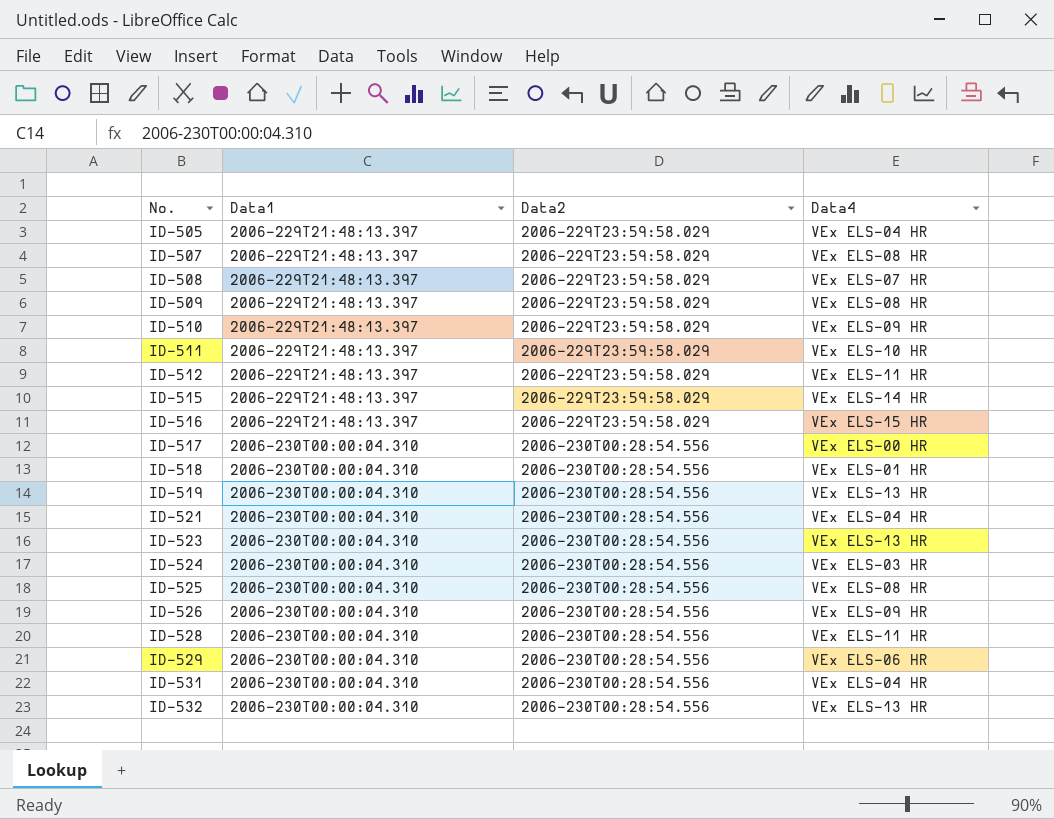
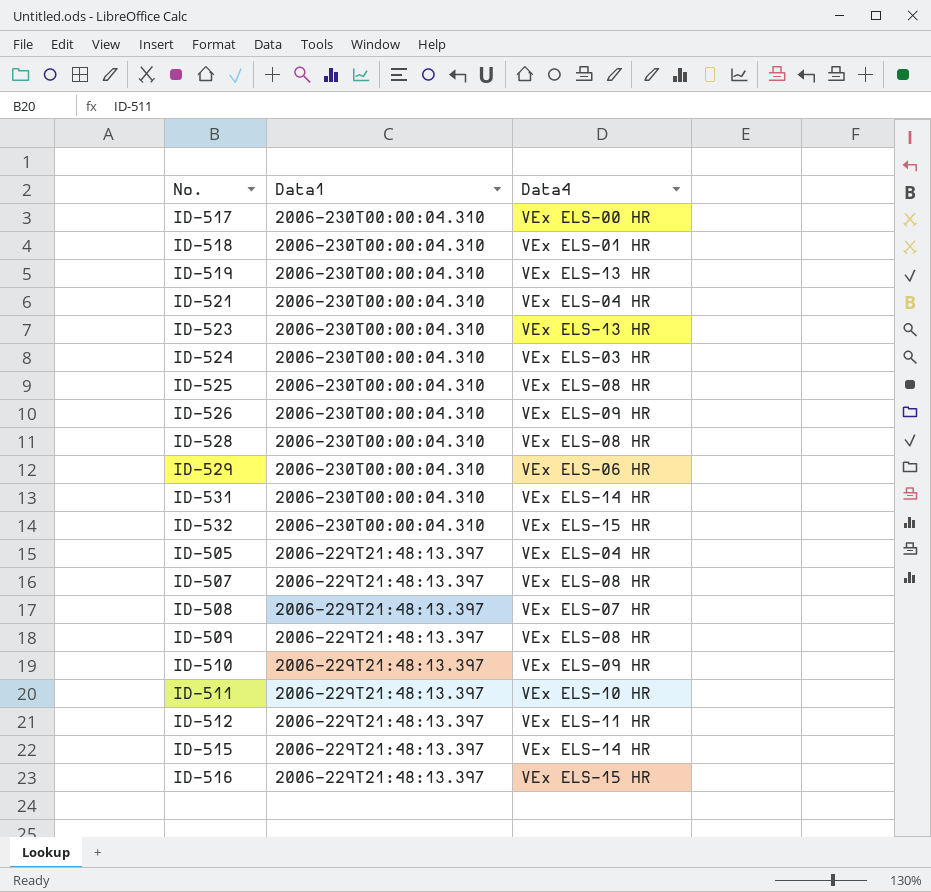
row order: No. ascending -> Data1 descending
column Data2 | position: 3 -> none
ID-528 | Data4: VEx ELS-11 HR -> VEx ELS-08 HR
ID-531 | Data4: VEx ELS-04 HR -> VEx ELS-14 HR
ID-532 | Data4: VEx ELS-13 HR -> VEx ELS-15 HR

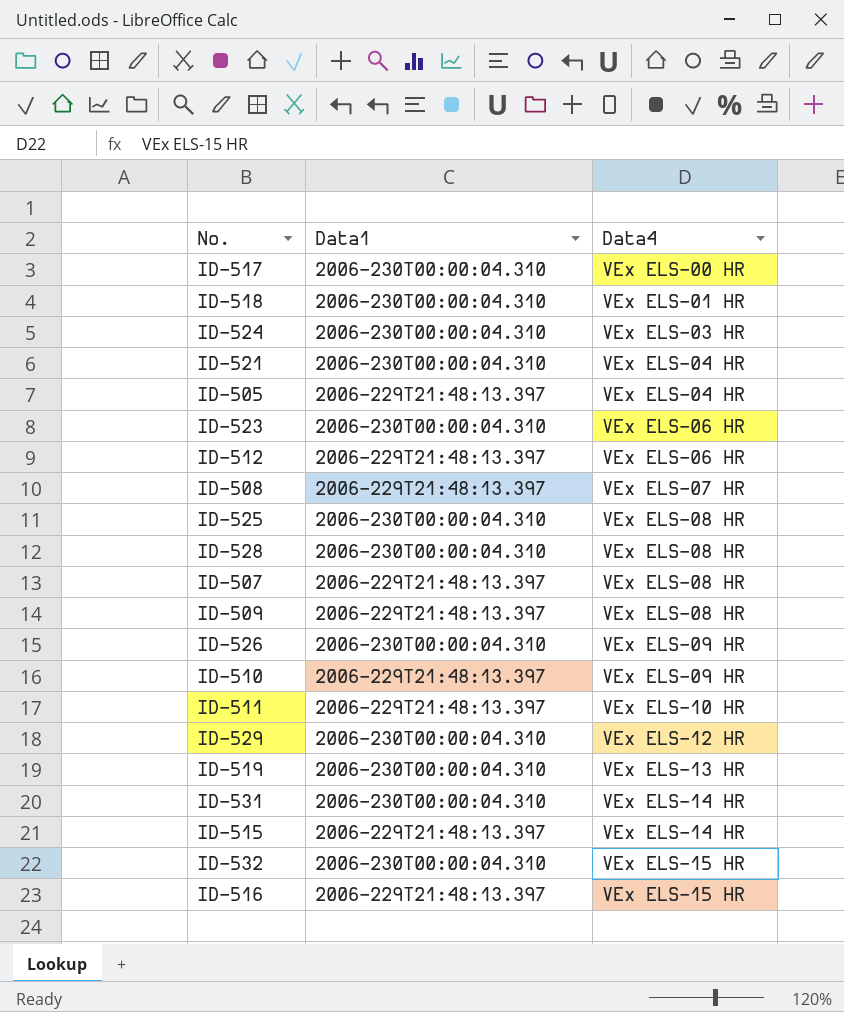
row order: Data1 descending -> Data4 ascending
ID-523 | Data4: VEx ELS-13 HR -> VEx ELS-06 HR
ID-512 | Data4: VEx ELS-11 HR -> VEx ELS-06 HR
ID-529 | Data4: VEx ELS-06 HR -> VEx ELS-12 HR

